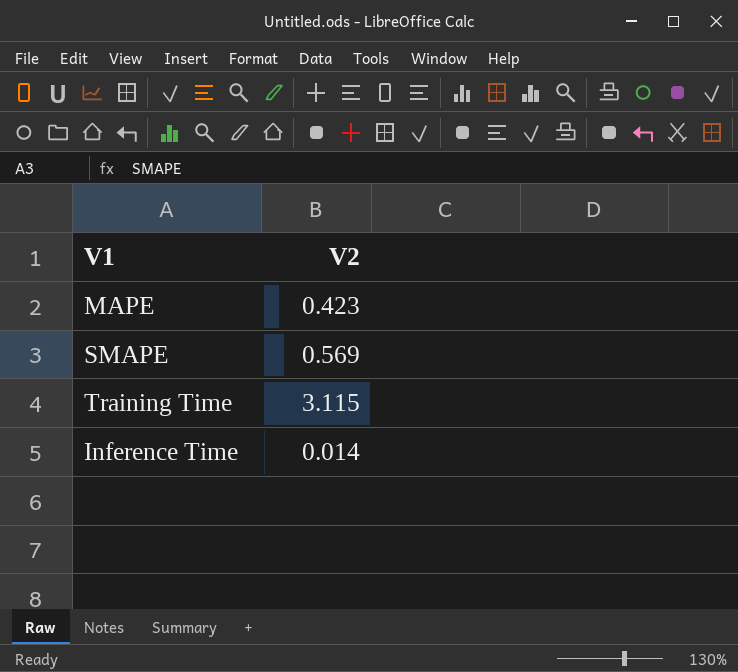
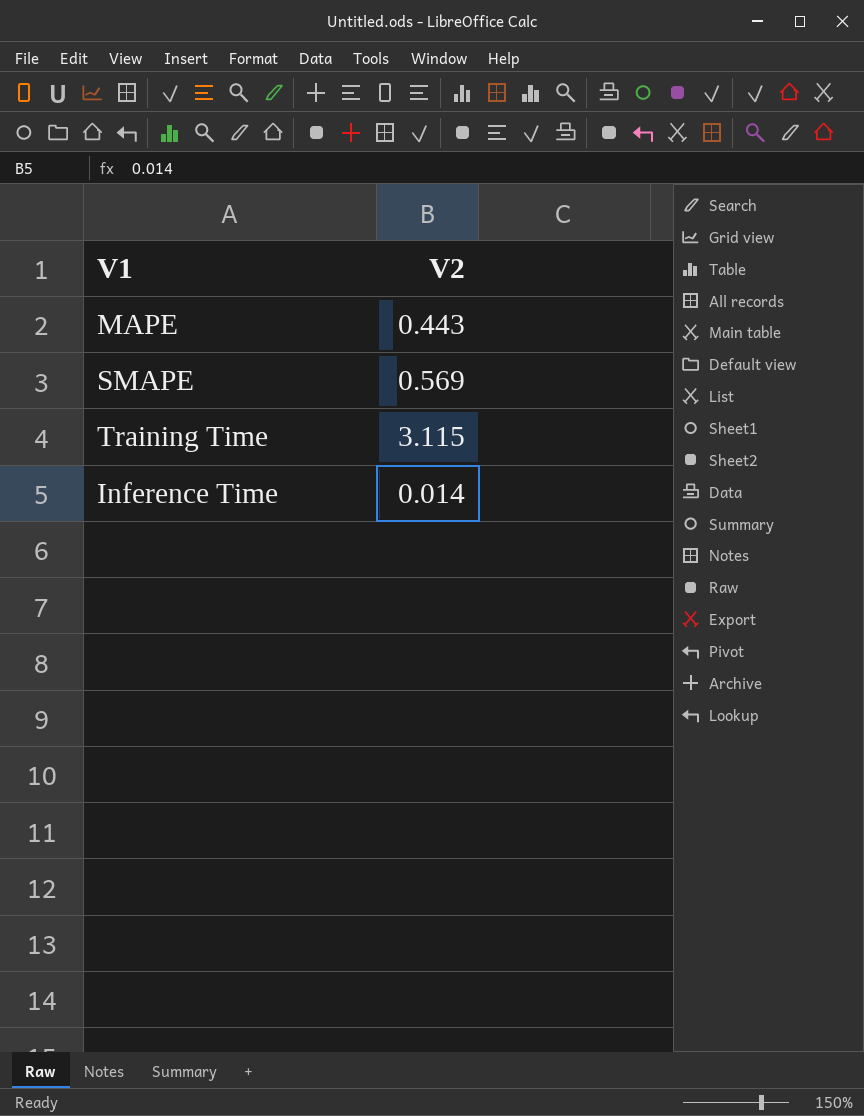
MAPE | V2: 0.423 -> 0.443

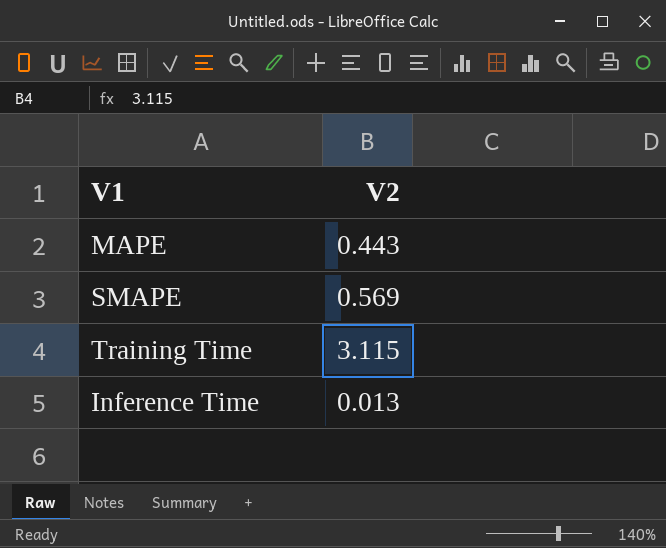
Inference Time | V2: 0.014 -> 0.013

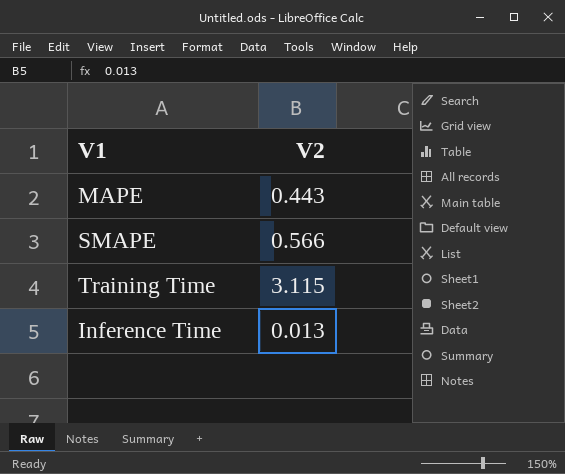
SMAPE | V2: 0.569 -> 0.566

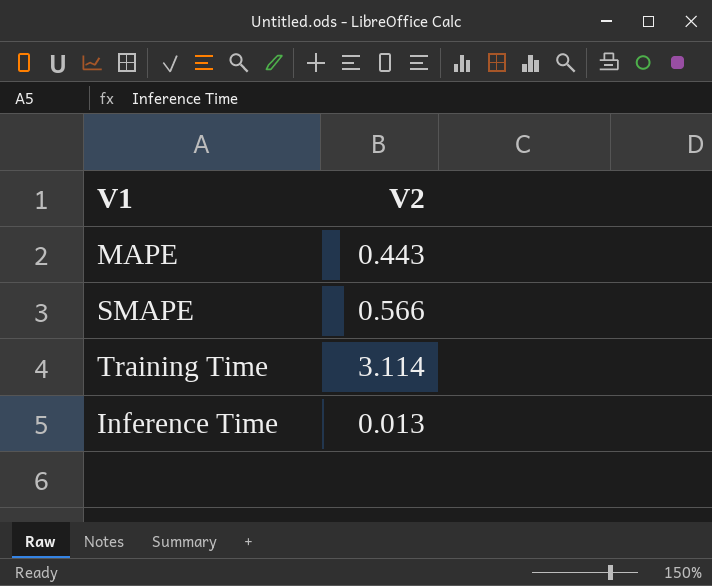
Training Time | V2: 3.115 -> 3.114

